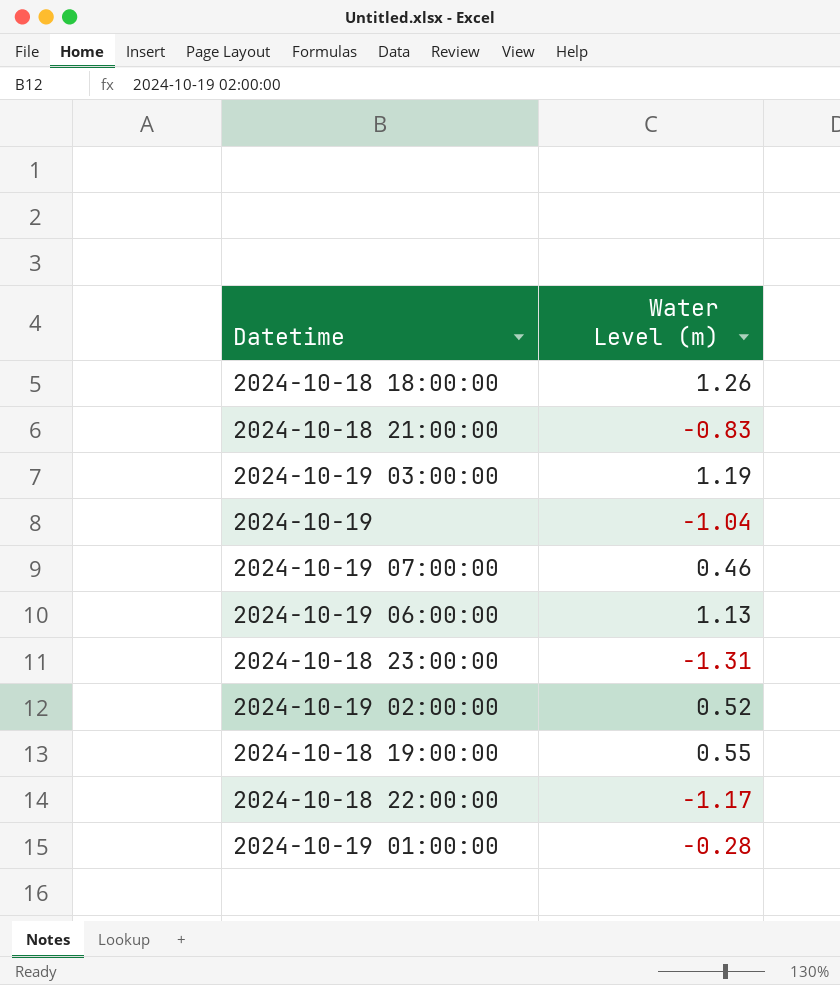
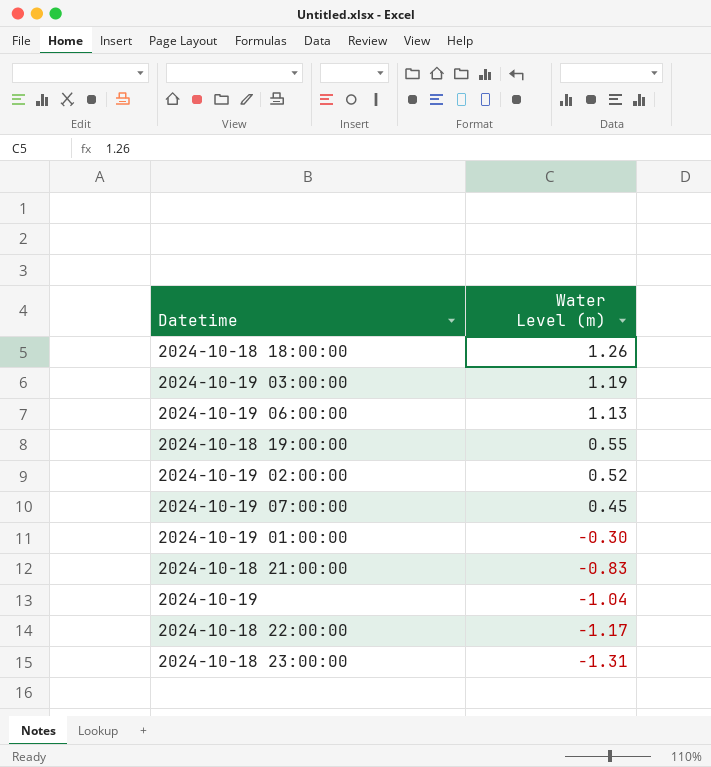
row order: none -> Water Level (m) descending
2024-10-19 07:00:00 | Water Level (m): 0.46 -> 0.45
2024-10-19 01:00:00 | Water Level (m): -0.28 -> -0.30

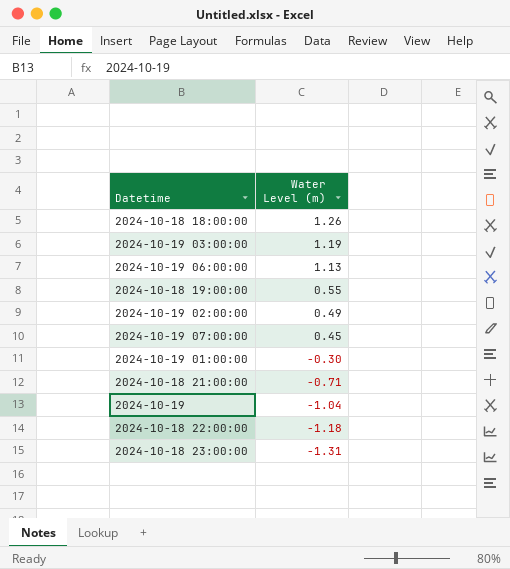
2024-10-19 02:00:00 | Water Level (m): 0.52 -> 0.49
2024-10-18 21:00:00 | Water Level (m): -0.83 -> -0.71
2024-10-18 22:00:00 | Water Level (m): -1.17 -> -1.18

